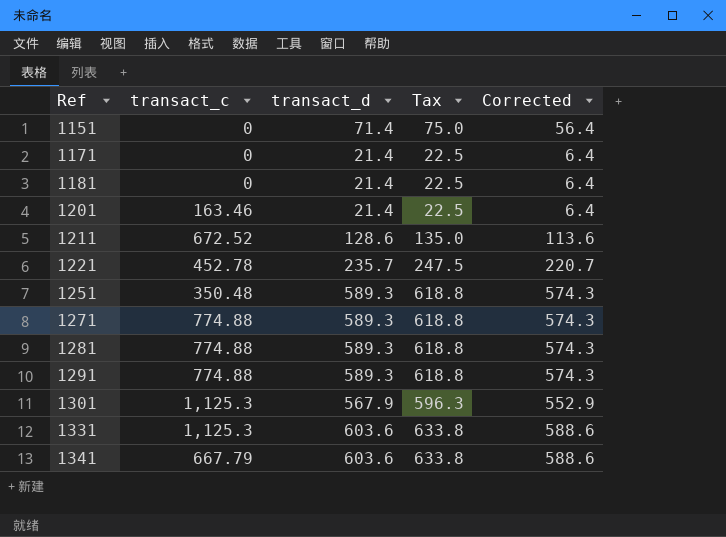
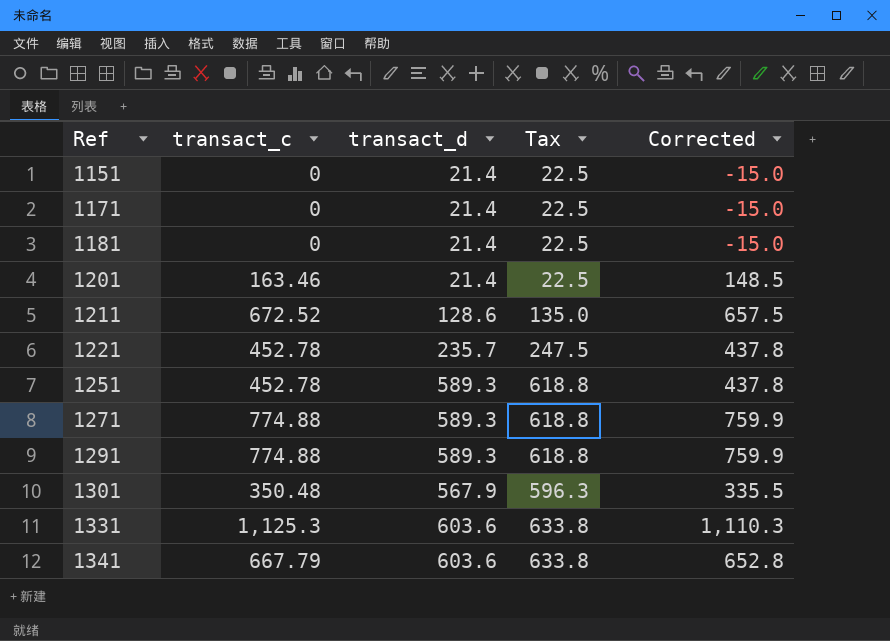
column Corrected | formula: [transact_d] - 15 -> [transact_c] - 15
row 1281: 774.88 | 589.3 | 618.8 | 574.3 -> none
1151 | transact_d: 71.4 -> 21.4
1151 | Tax: 75.0 -> 22.5
1251 | transact_c: 350.48 -> 452.78
1301 | transact_c: 1,125.3 -> 350.48

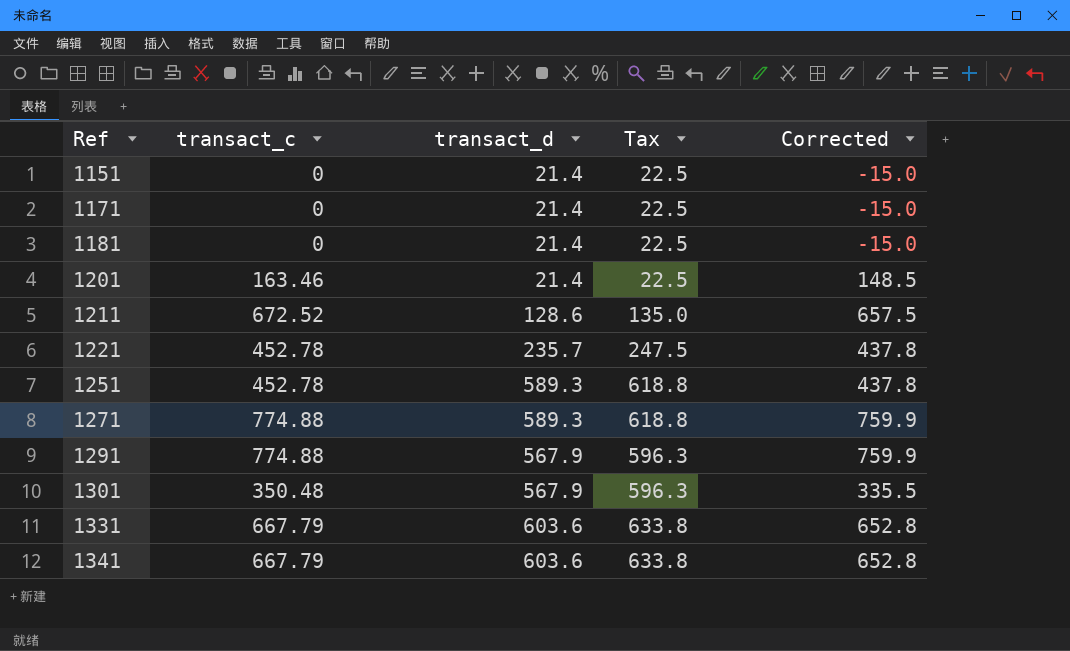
1291 | transact_d: 589.3 -> 567.9
1291 | Tax: 618.8 -> 596.3
1331 | transact_c: 1,125.3 -> 667.79
1331 | Corrected: 1,110.3 -> 652.8

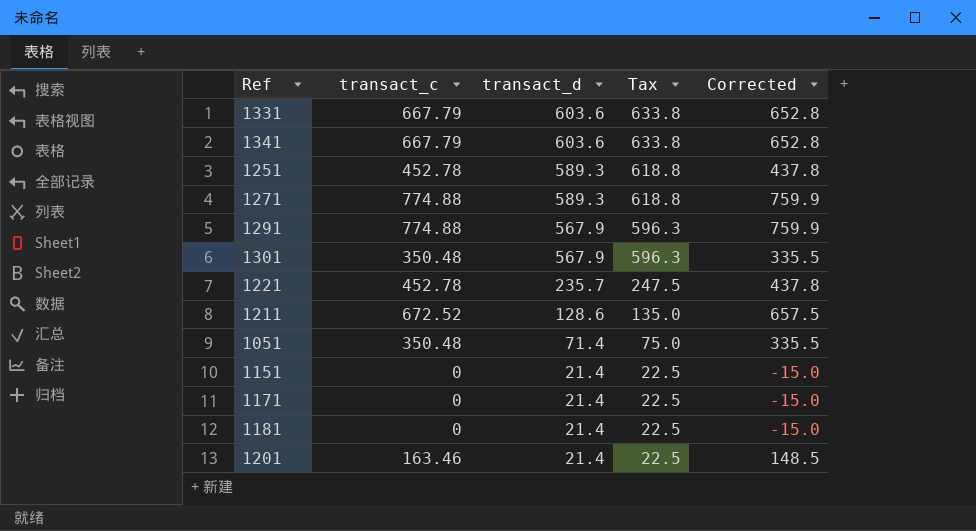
row order: Ref ascending -> transact_d descending
row 1051: none -> 350.48 | 71.4 | 75.0 | 335.5

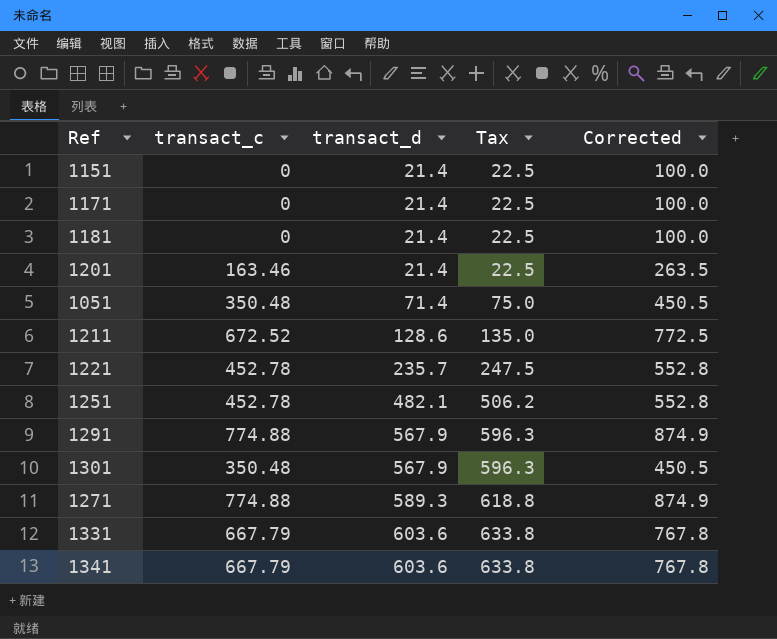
row order: transact_d descending -> transact_d ascending
column Corrected | formula: [transact_c] - 15 -> [transact_c] + 100
1251 | transact_d: 589.3 -> 482.1
1251 | Tax: 618.8 -> 506.2

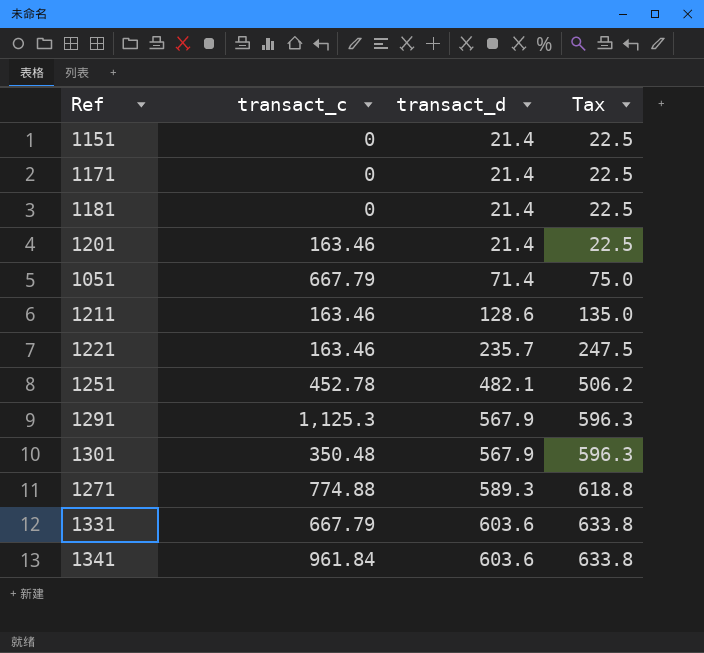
column Corrected | formula: [transact_c] + 100 -> none
1051 | transact_c: 350.48 -> 667.79
1211 | transact_c: 672.52 -> 163.46
1221 | transact_c: 452.78 -> 163.46
1291 | transact_c: 774.88 -> 1,125.3
1341 | transact_c: 667.79 -> 961.84

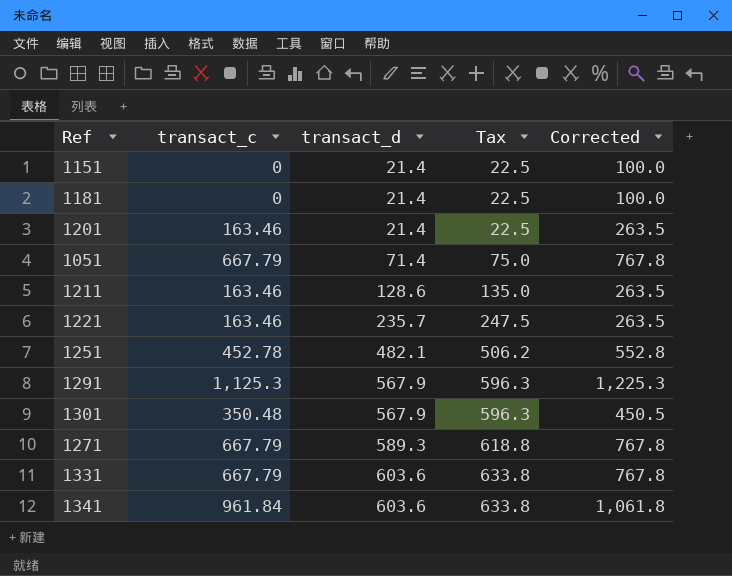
column Corrected | formula: none -> [transact_c] + 100
row 1171: 0 | 21.4 | 22.5 -> none
1271 | transact_c: 774.88 -> 667.79

